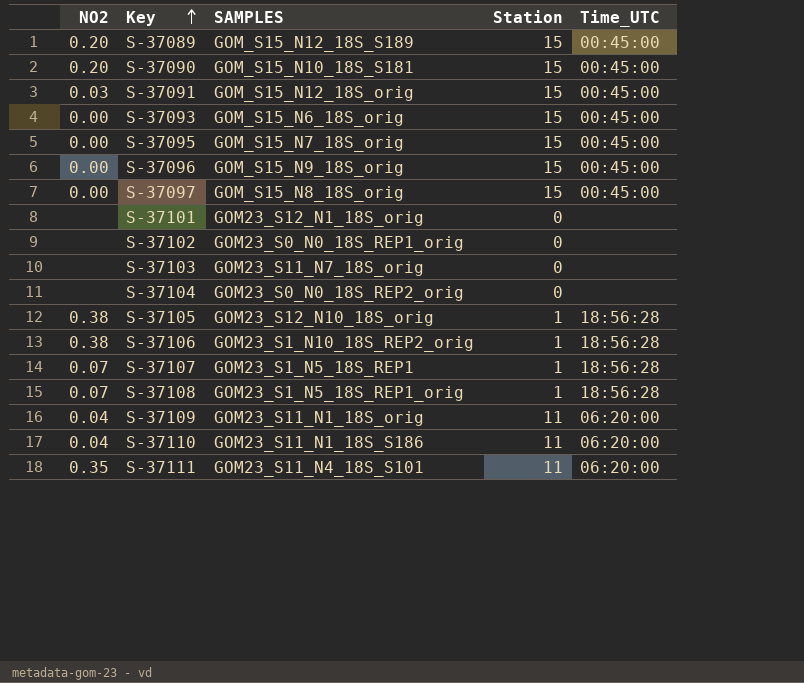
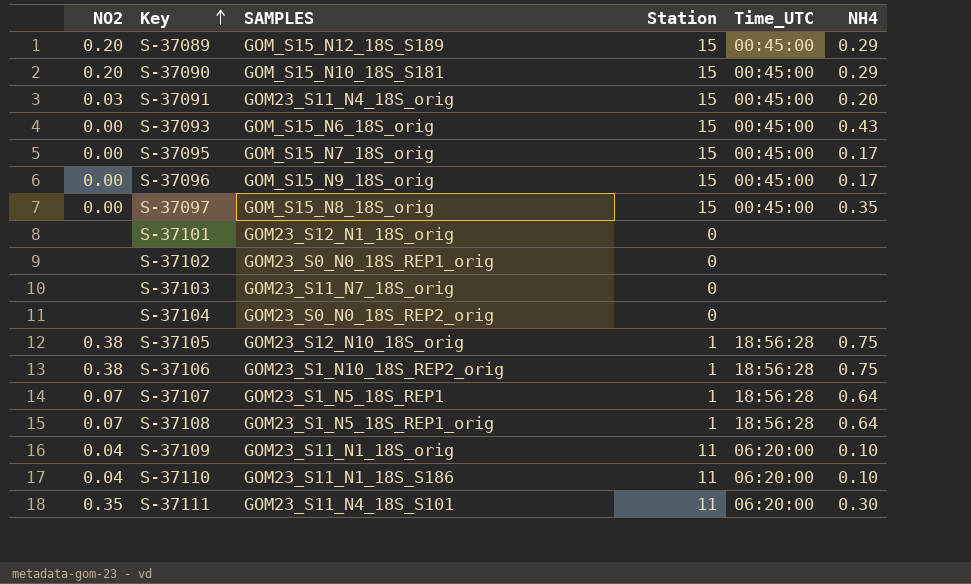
column NH4 | position: none -> 6
S-37091 | SAMPLES: GOM_S15_N12_18S_orig -> GOM23_S11_N4_18S_orig

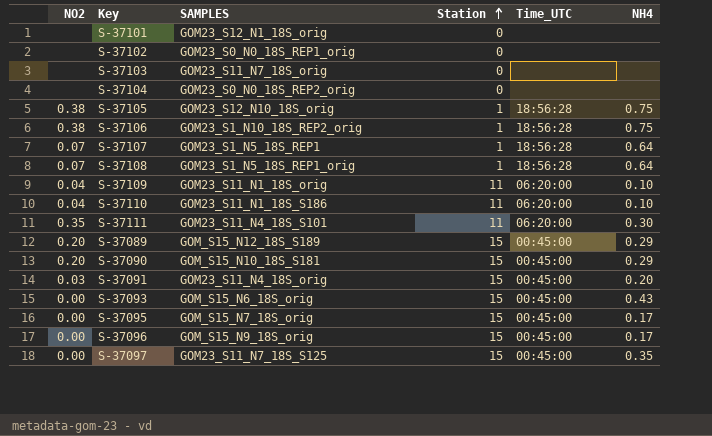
row order: Key ascending -> Station ascending
S-37097 | SAMPLES: GOM_S15_N8_18S_orig -> GOM23_S11_N7_18S_S125

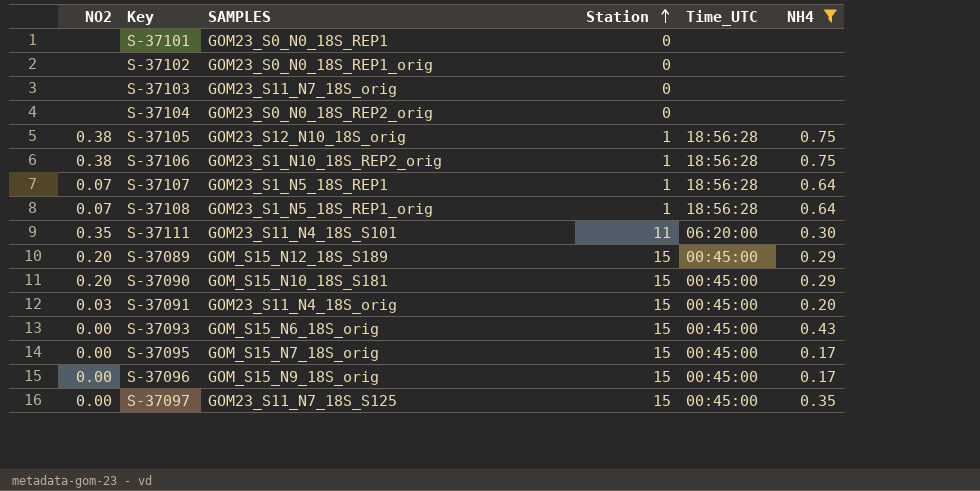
filter: none -> NH4 != 0.10
S-37101 | SAMPLES: GOM23_S12_N1_18S_orig -> GOM23_S0_N0_18S_REP1

